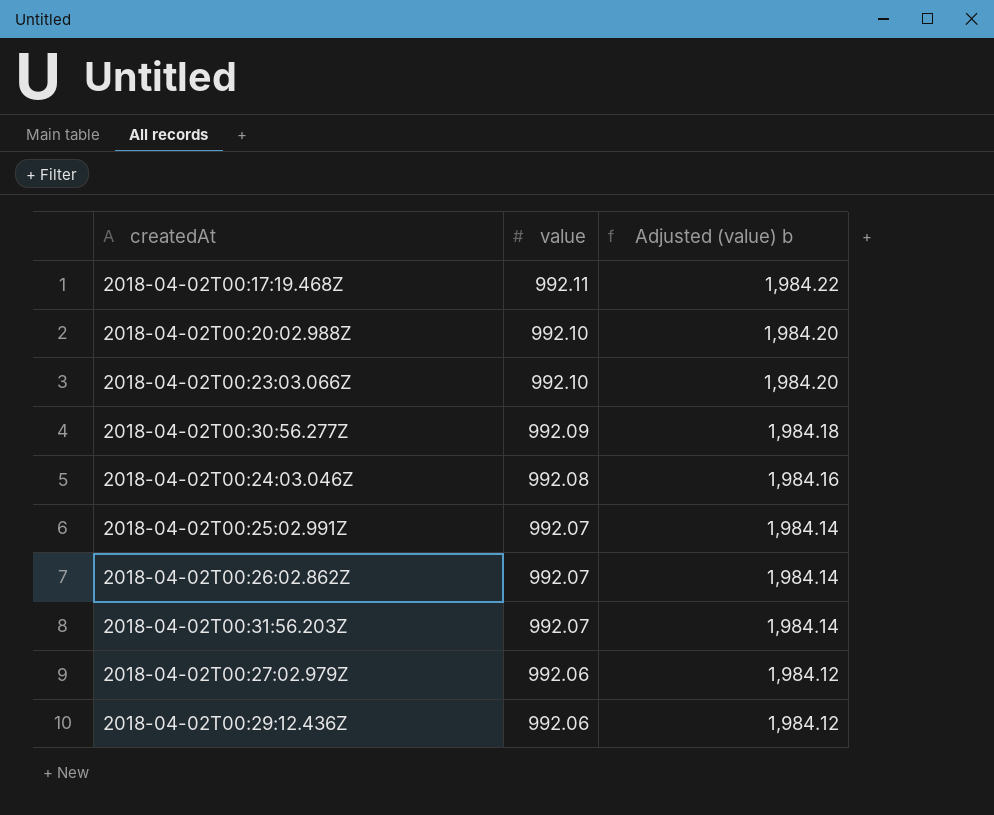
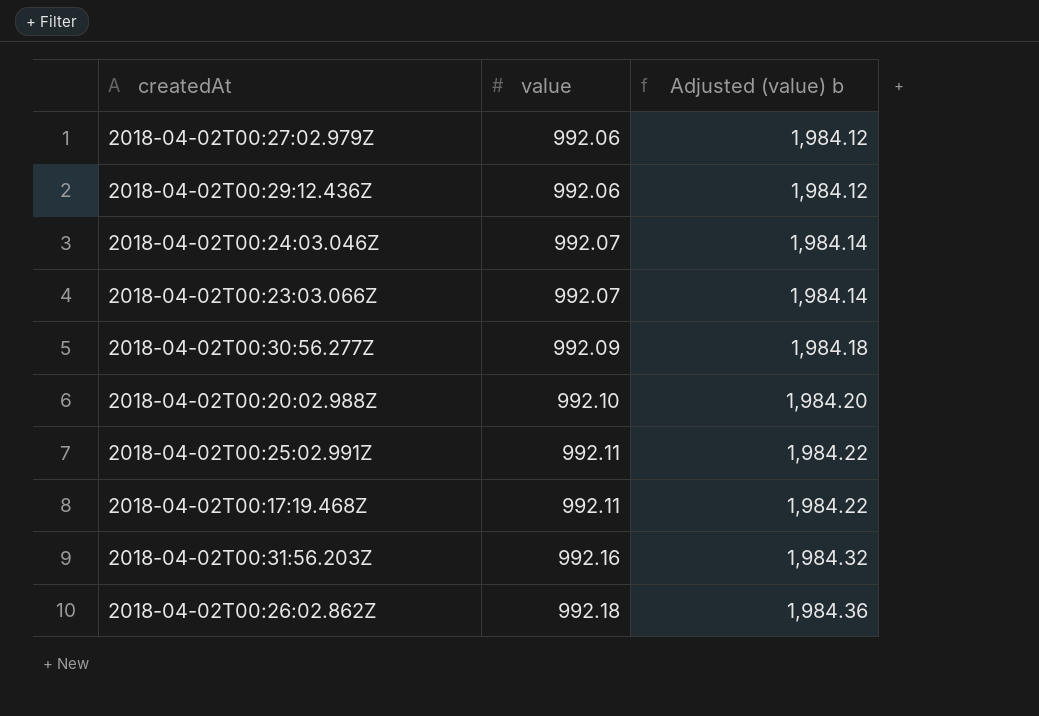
row order: value descending -> value ascending
2018-04-02T00:24:03.046Z | value: 992.08 -> 992.07
2018-04-02T00:24:03.046Z | Adjusted (value) b: 1,984.16 -> 1,984.14
2018-04-02T00:23:03.066Z | value: 992.10 -> 992.07
2018-04-02T00:23:03.066Z | Adjusted (value) b: 1,984.20 -> 1,984.14
2018-04-02T00:25:02.991Z | value: 992.07 -> 992.11
2018-04-02T00:25:02.991Z | Adjusted (value) b: 1,984.14 -> 1,984.22
2018-04-02T00:31:56.203Z | value: 992.07 -> 992.16
2018-04-02T00:31:56.203Z | Adjusted (value) b: 1,984.14 -> 1,984.32
2018-04-02T00:26:02.862Z | value: 992.07 -> 992.18
2018-04-02T00:26:02.862Z | Adjusted (value) b: 1,984.14 -> 1,984.36

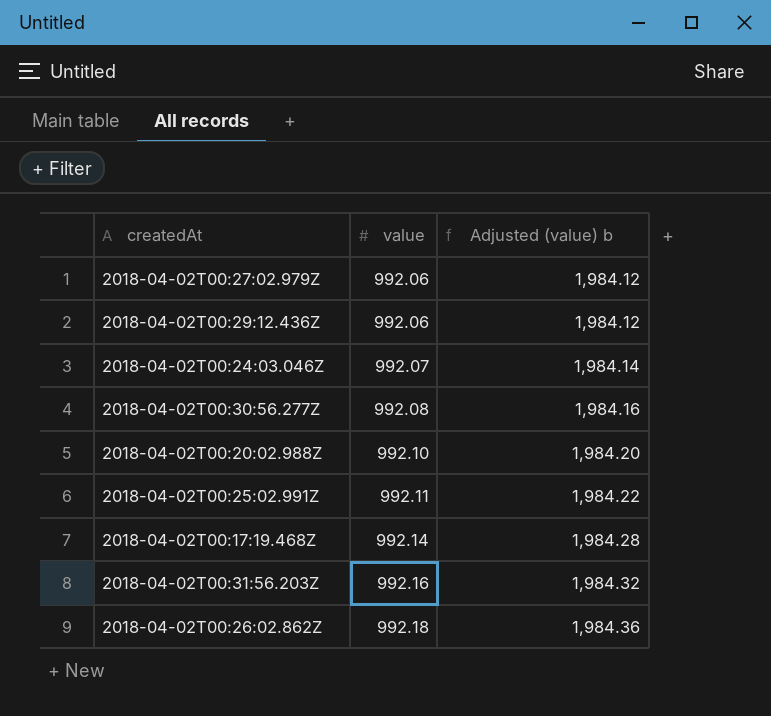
row 2018-04-02T00:23:03.066Z: 992.07 | 1,984.14 -> none
2018-04-02T00:30:56.277Z | value: 992.09 -> 992.08
2018-04-02T00:30:56.277Z | Adjusted (value) b: 1,984.18 -> 1,984.16
2018-04-02T00:17:19.468Z | value: 992.11 -> 992.14
2018-04-02T00:17:19.468Z | Adjusted (value) b: 1,984.22 -> 1,984.28

